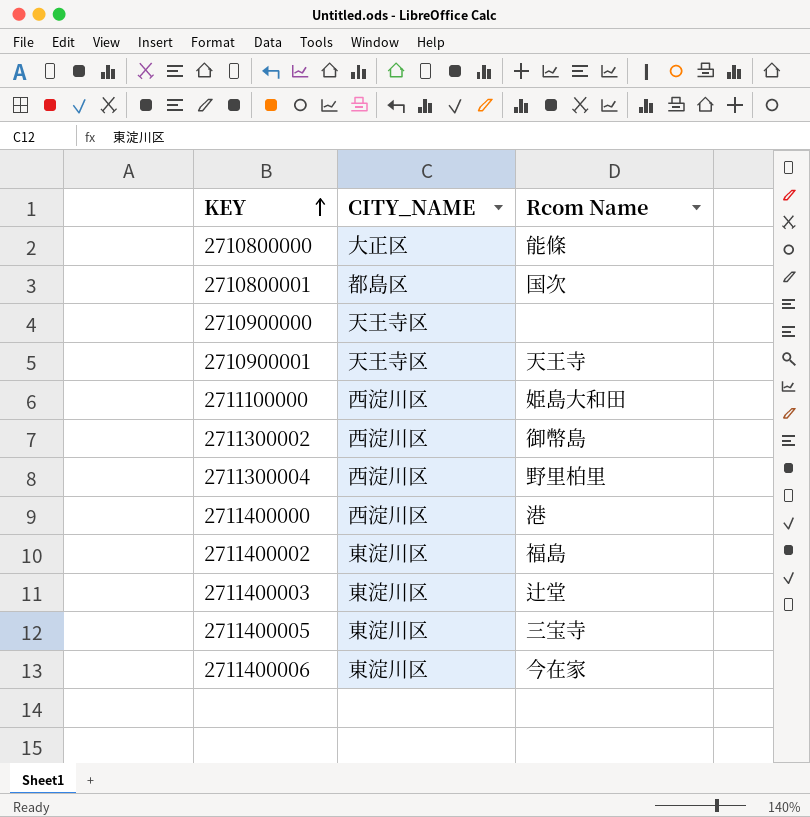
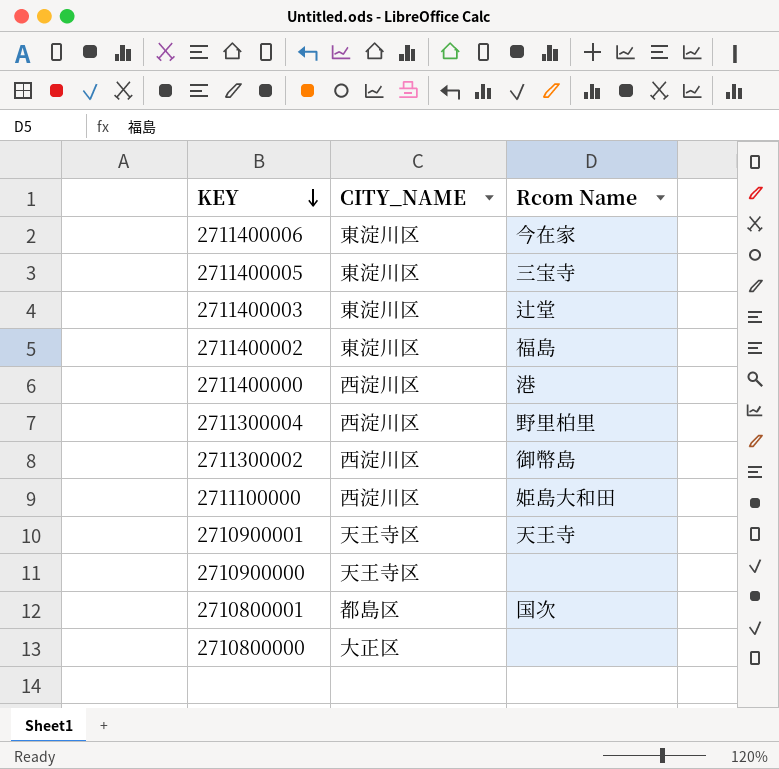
row order: KEY ascending -> KEY descending
2710800000 | Rcom Name: 能條 -> none

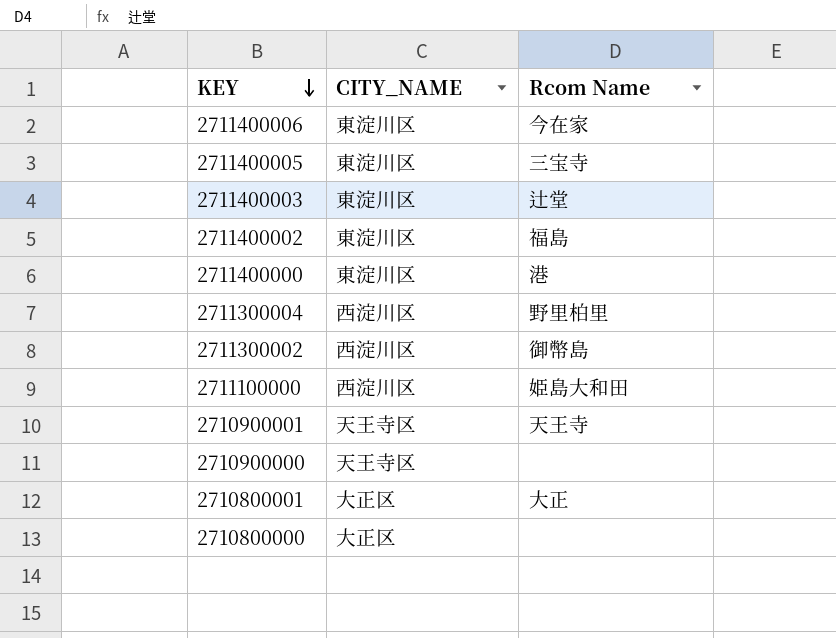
2711400000 | CITY_NAME: 西淀川区 -> 東淀川区
2710800001 | CITY_NAME: 都島区 -> 大正区
2710800001 | Rcom Name: 国次 -> 大正

